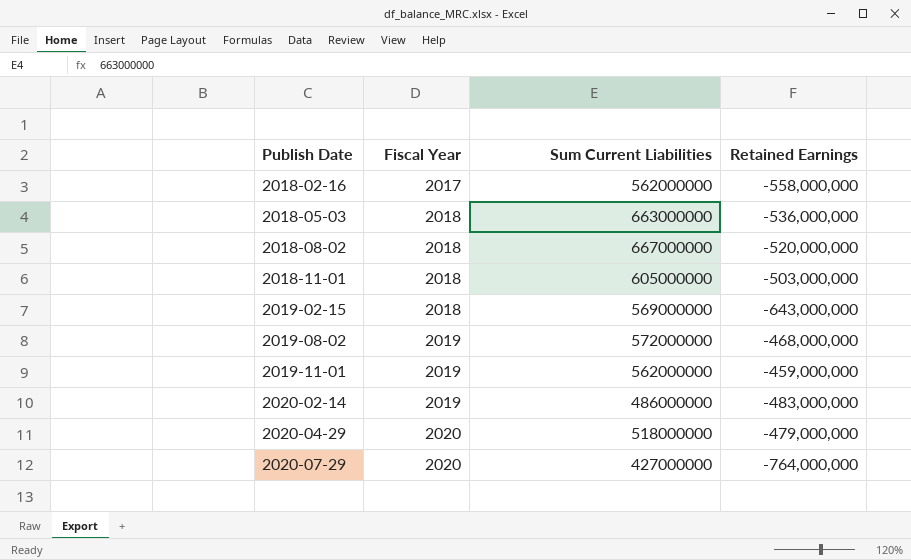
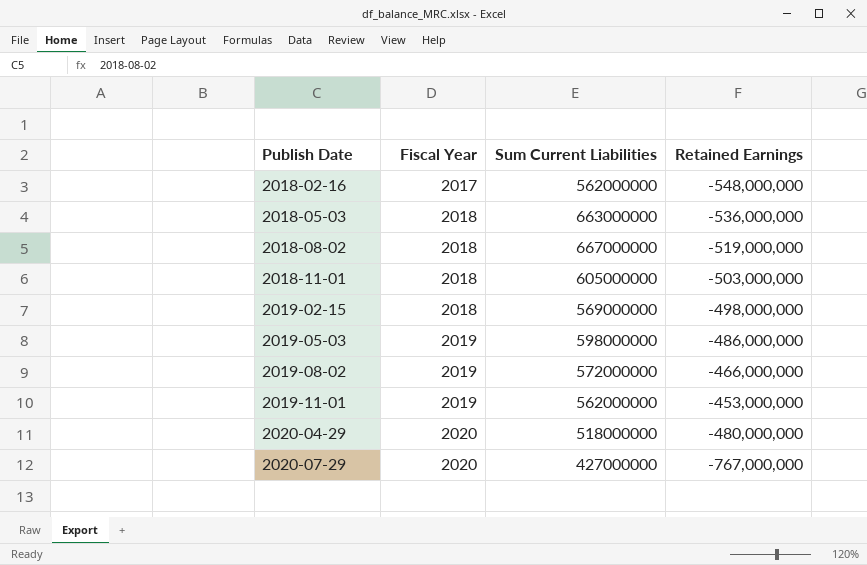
row 2020-02-14: 2019 | 486000000 | -483,000,000 -> none
2018-02-16 | Retained Earnings: -558,000,000 -> -548,000,000
2018-08-02 | Retained Earnings: -520,000,000 -> -519,000,000
2019-02-15 | Retained Earnings: -643,000,000 -> -498,000,000
row 2019-05-03: none -> 2019 | 598000000 | -486,000,000
2019-08-02 | Retained Earnings: -468,000,000 -> -466,000,000
2019-11-01 | Retained Earnings: -459,000,000 -> -453,000,000
2020-04-29 | Retained Earnings: -479,000,000 -> -480,000,000
2020-07-29 | Retained Earnings: -764,000,000 -> -767,000,000

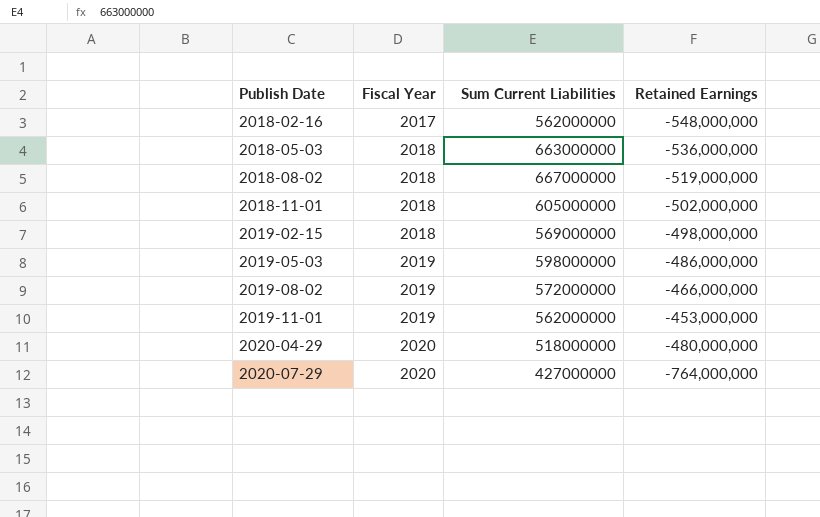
2018-11-01 | Retained Earnings: -503,000,000 -> -502,000,000
2020-07-29 | Retained Earnings: -767,000,000 -> -764,000,000

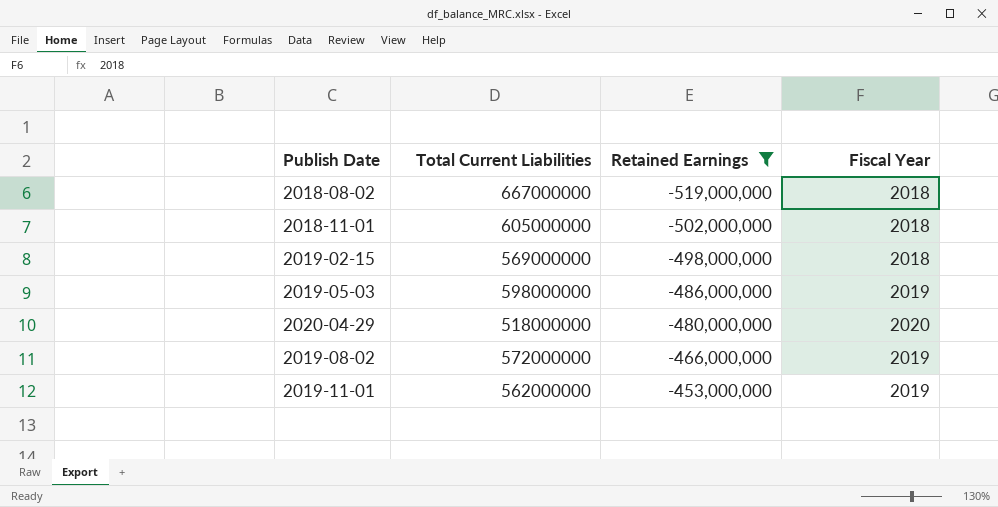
filter: none -> Retained Earnings >= -519,000,000
row order: Publish Date ascending -> Retained Earnings ascending
column name: Sum Current Liabilities -> Total Current Liabilities
column Fiscal Year | position: 2 -> 4

